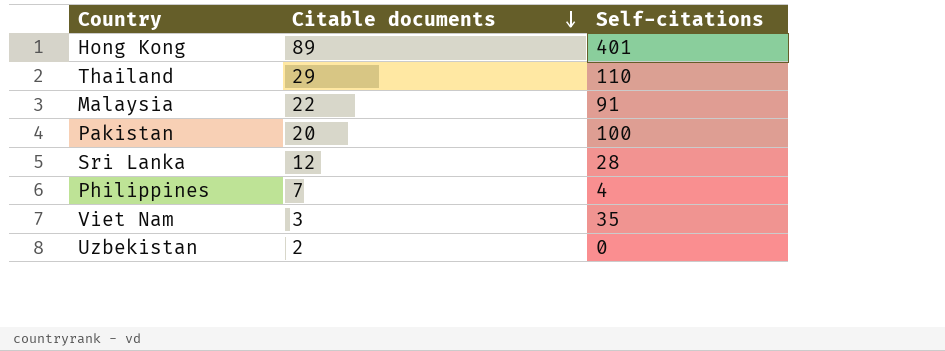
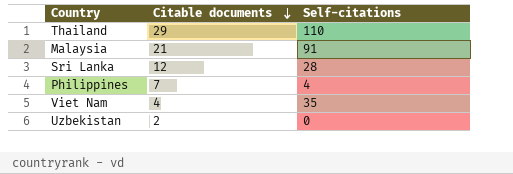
row Hong Kong: 89 | 401 -> none
row Pakistan: 20 | 100 -> none
Malaysia | Citable documents: 22 -> 21
Viet Nam | Citable documents: 3 -> 4

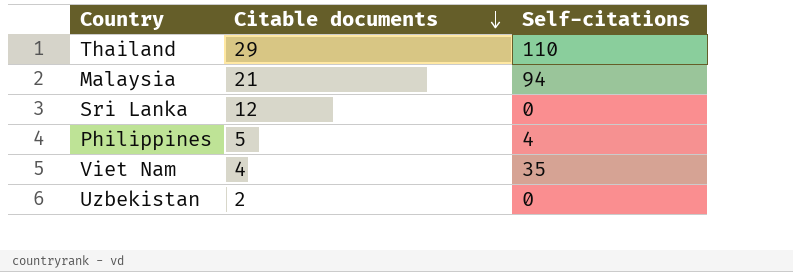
Malaysia | Self-citations: 91 -> 94
Sri Lanka | Self-citations: 28 -> 0
Philippines | Citable documents: 7 -> 5

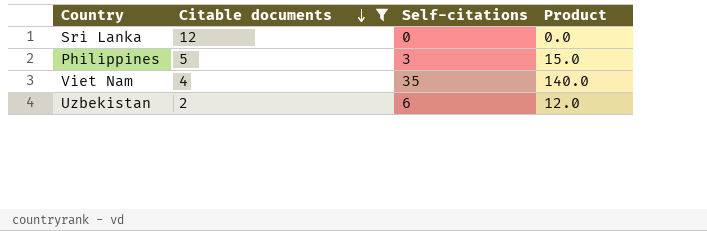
filter: none -> Citable documents <= 12
column Product | formula: none -> [Citable documents] * [Self-citations]
Philippines | Self-citations: 4 -> 3
Uzbekistan | Self-citations: 0 -> 6

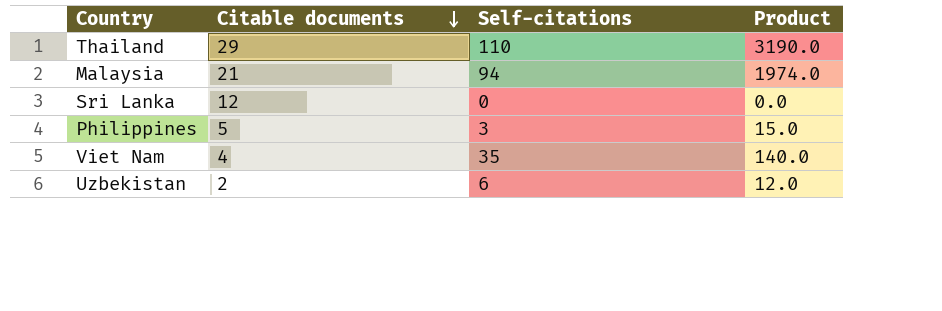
filter: Citable documents <= 12 -> none

